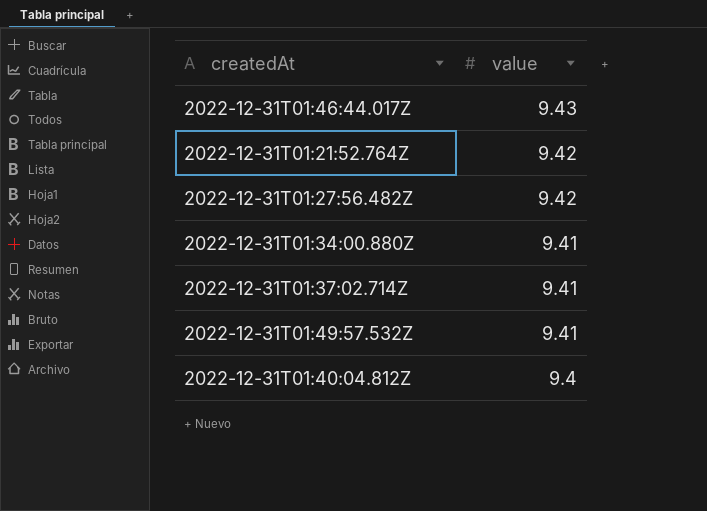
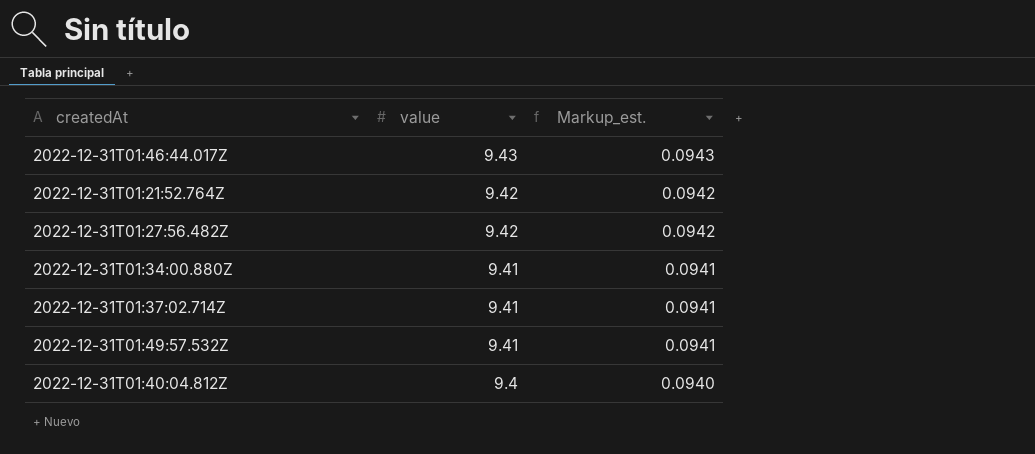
column Markup_est. | formula: none -> [value] * 0.01

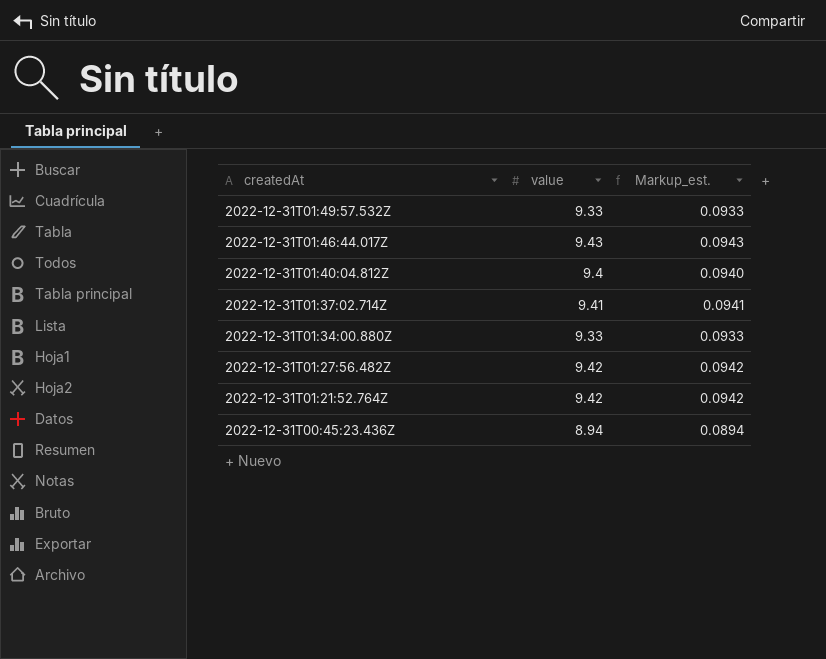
row order: value descending -> createdAt descending
2022-12-31T01:49:57.532Z | value: 9.41 -> 9.33
2022-12-31T01:49:57.532Z | Markup_est.: 0.0941 -> 0.0933
2022-12-31T01:34:00.880Z | value: 9.41 -> 9.33
2022-12-31T01:34:00.880Z | Markup_est.: 0.0941 -> 0.0933
row 2022-12-31T00:45:23.436Z: none -> 8.94 | 0.0894

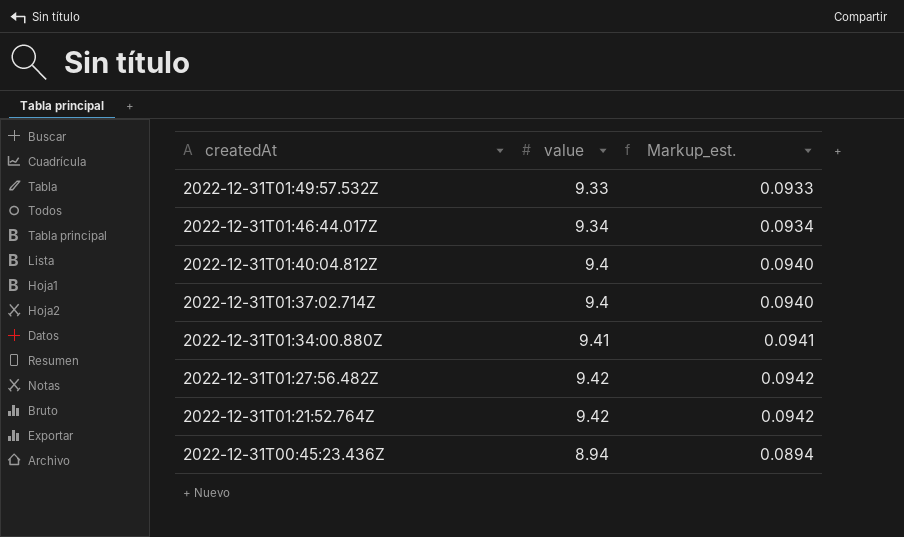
2022-12-31T01:46:44.017Z | value: 9.43 -> 9.34
2022-12-31T01:46:44.017Z | Markup_est.: 0.0943 -> 0.0934
2022-12-31T01:37:02.714Z | value: 9.41 -> 9.4
2022-12-31T01:37:02.714Z | Markup_est.: 0.0941 -> 0.0940
2022-12-31T01:34:00.880Z | value: 9.33 -> 9.41
2022-12-31T01:34:00.880Z | Markup_est.: 0.0933 -> 0.0941

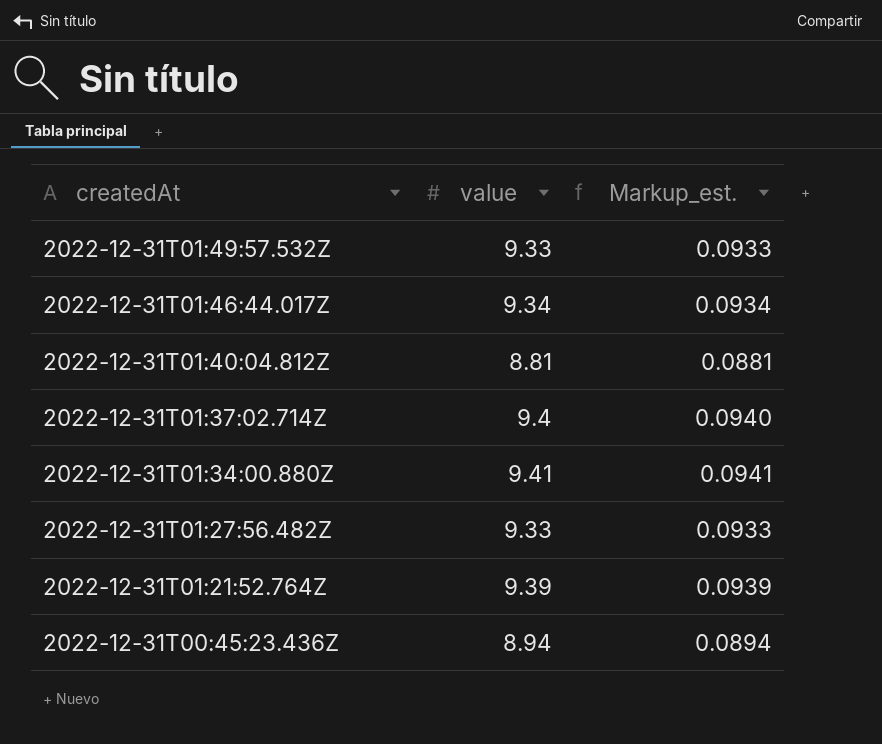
2022-12-31T01:40:04.812Z | value: 9.4 -> 8.81
2022-12-31T01:40:04.812Z | Markup_est.: 0.0940 -> 0.0881
2022-12-31T01:27:56.482Z | value: 9.42 -> 9.33
2022-12-31T01:27:56.482Z | Markup_est.: 0.0942 -> 0.0933
2022-12-31T01:21:52.764Z | value: 9.42 -> 9.39
2022-12-31T01:21:52.764Z | Markup_est.: 0.0942 -> 0.0939

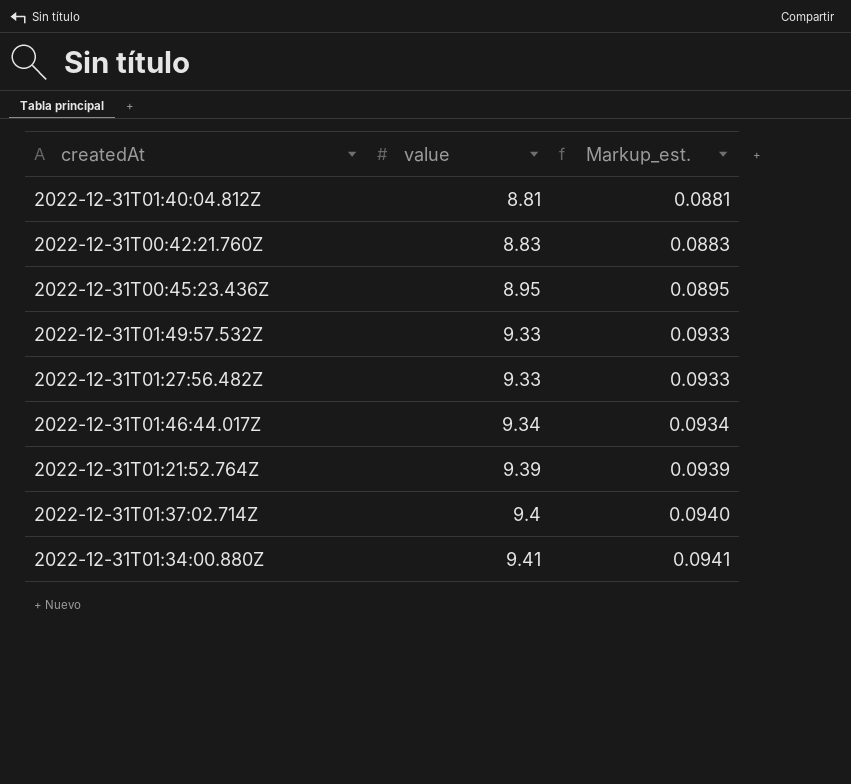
row order: createdAt descending -> value ascending
row 2022-12-31T00:42:21.760Z: none -> 8.83 | 0.0883
2022-12-31T00:45:23.436Z | value: 8.94 -> 8.95
2022-12-31T00:45:23.436Z | Markup_est.: 0.0894 -> 0.0895

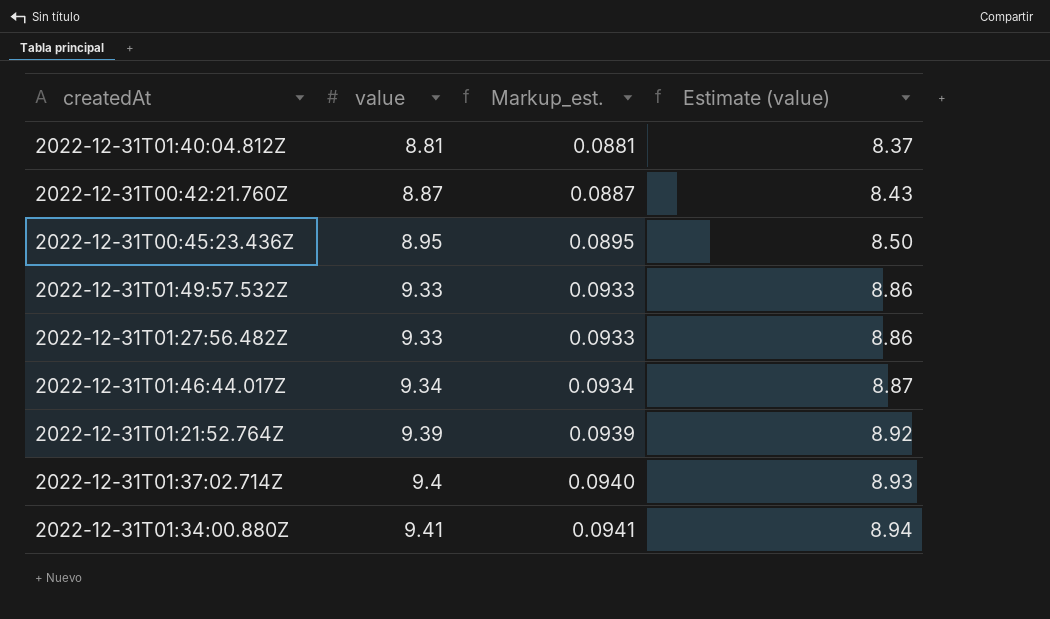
column Estimate (value) | formula: none -> [value] * 0.95
2022-12-31T00:42:21.760Z | value: 8.83 -> 8.87
2022-12-31T00:42:21.760Z | Markup_est.: 0.0883 -> 0.0887

